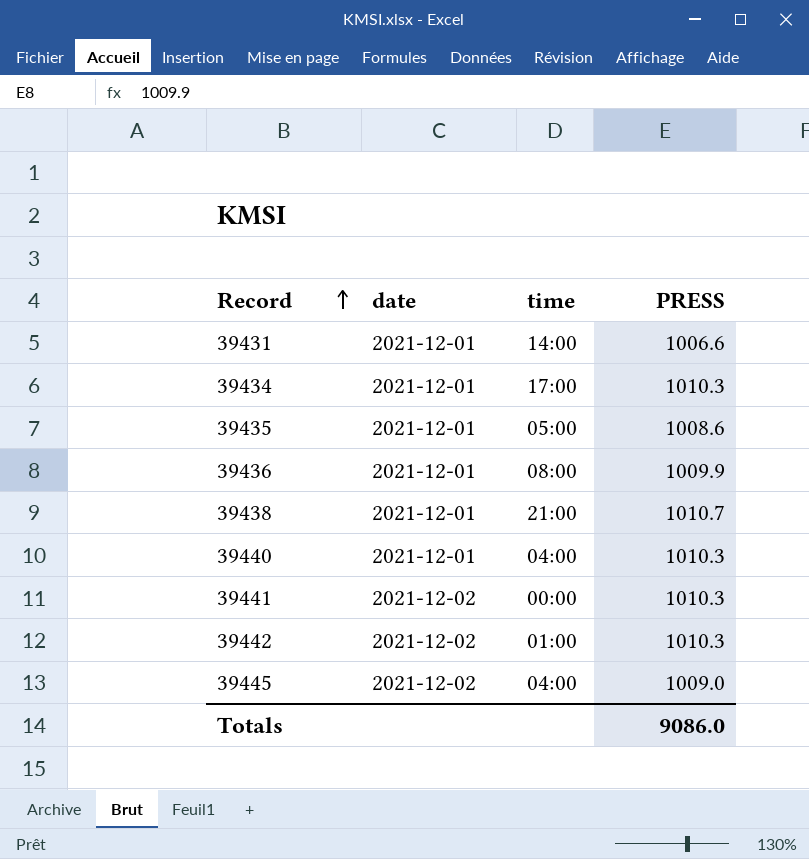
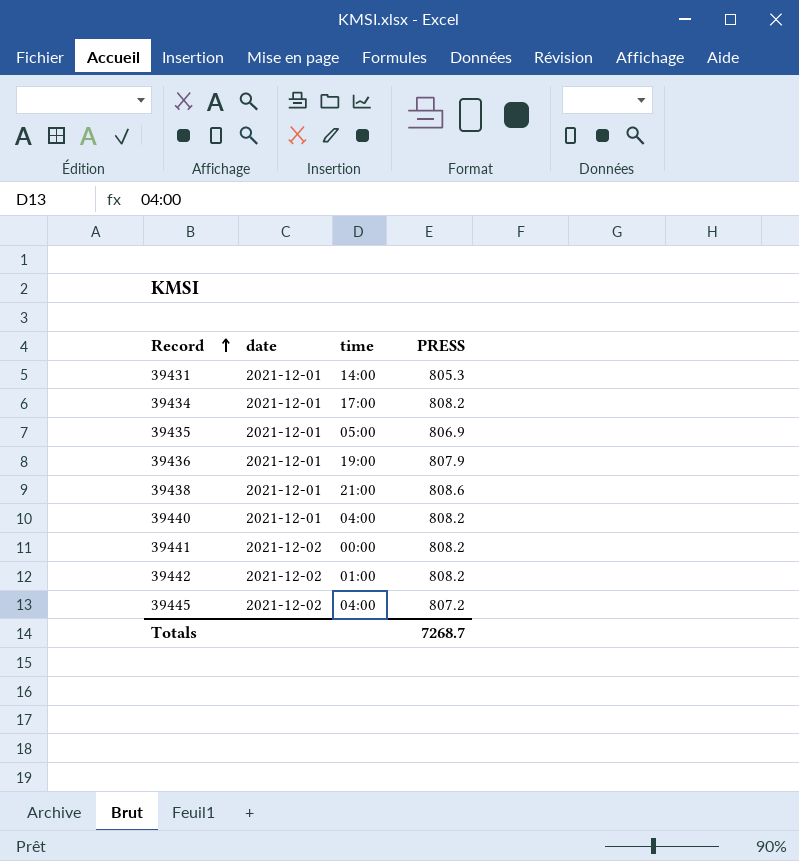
39431 | PRESS: 1006.6 -> 805.3
39434 | PRESS: 1010.3 -> 808.2
39435 | PRESS: 1008.6 -> 806.9
39436 | time: 08:00 -> 19:00
39436 | PRESS: 1009.9 -> 807.9
39438 | PRESS: 1010.7 -> 808.6
39440 | PRESS: 1010.3 -> 808.2
39441 | PRESS: 1010.3 -> 808.2
39442 | PRESS: 1010.3 -> 808.2
39445 | PRESS: 1009.0 -> 807.2
Totals | PRESS: 9086.0 -> 7268.7

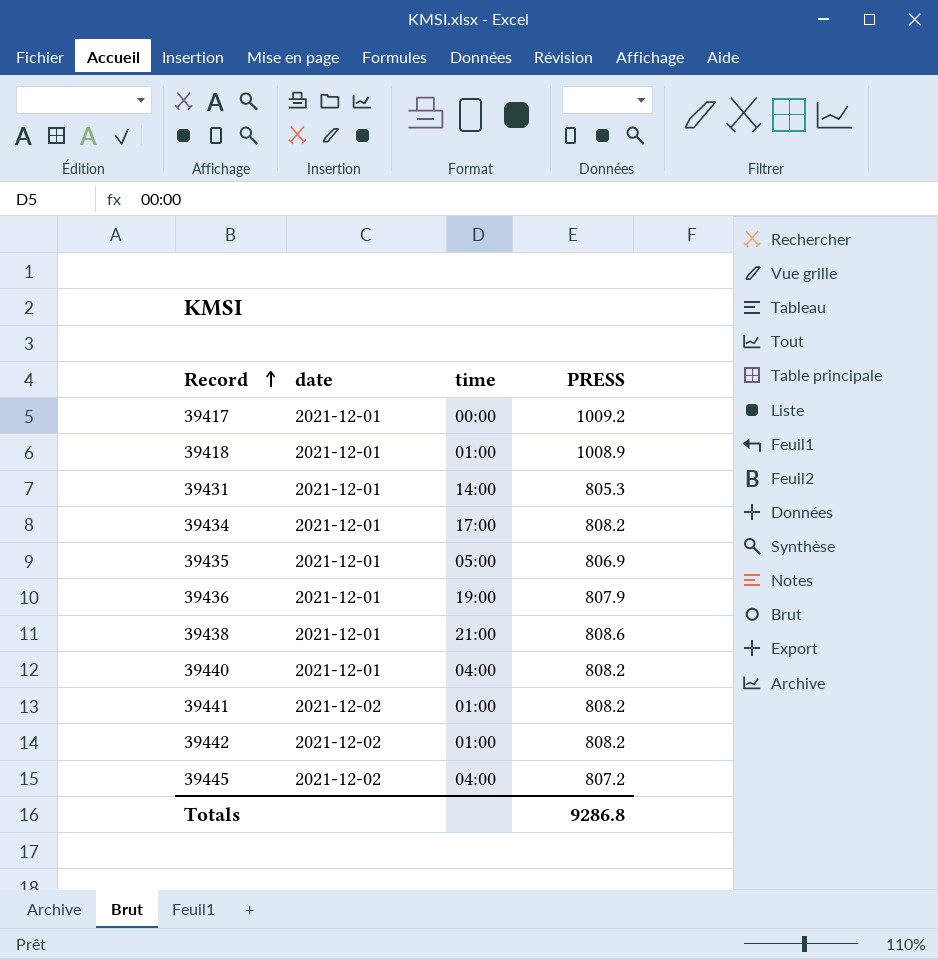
row 39417: none -> 2021-12-01 | 00:00 | 1009.2
row 39418: none -> 2021-12-01 | 01:00 | 1008.9
39441 | time: 00:00 -> 01:00
Totals | PRESS: 7268.7 -> 9286.8

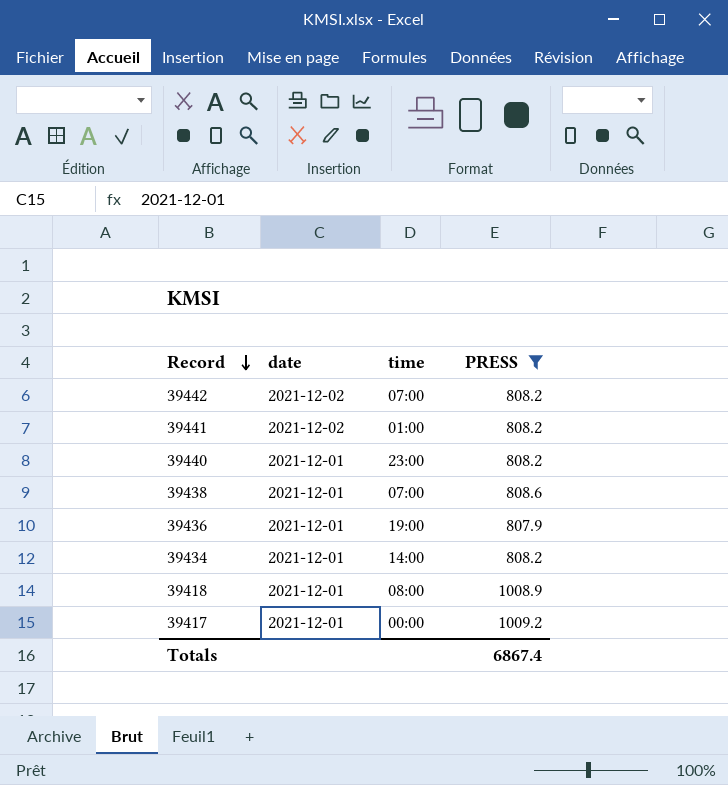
filter: none -> PRESS >= 807.9
row order: Record ascending -> Record descending
39442 | time: 01:00 -> 07:00
39440 | time: 04:00 -> 23:00
39438 | time: 21:00 -> 07:00
39434 | time: 17:00 -> 14:00
39418 | time: 01:00 -> 08:00
Totals | PRESS: 9286.8 -> 6867.4

